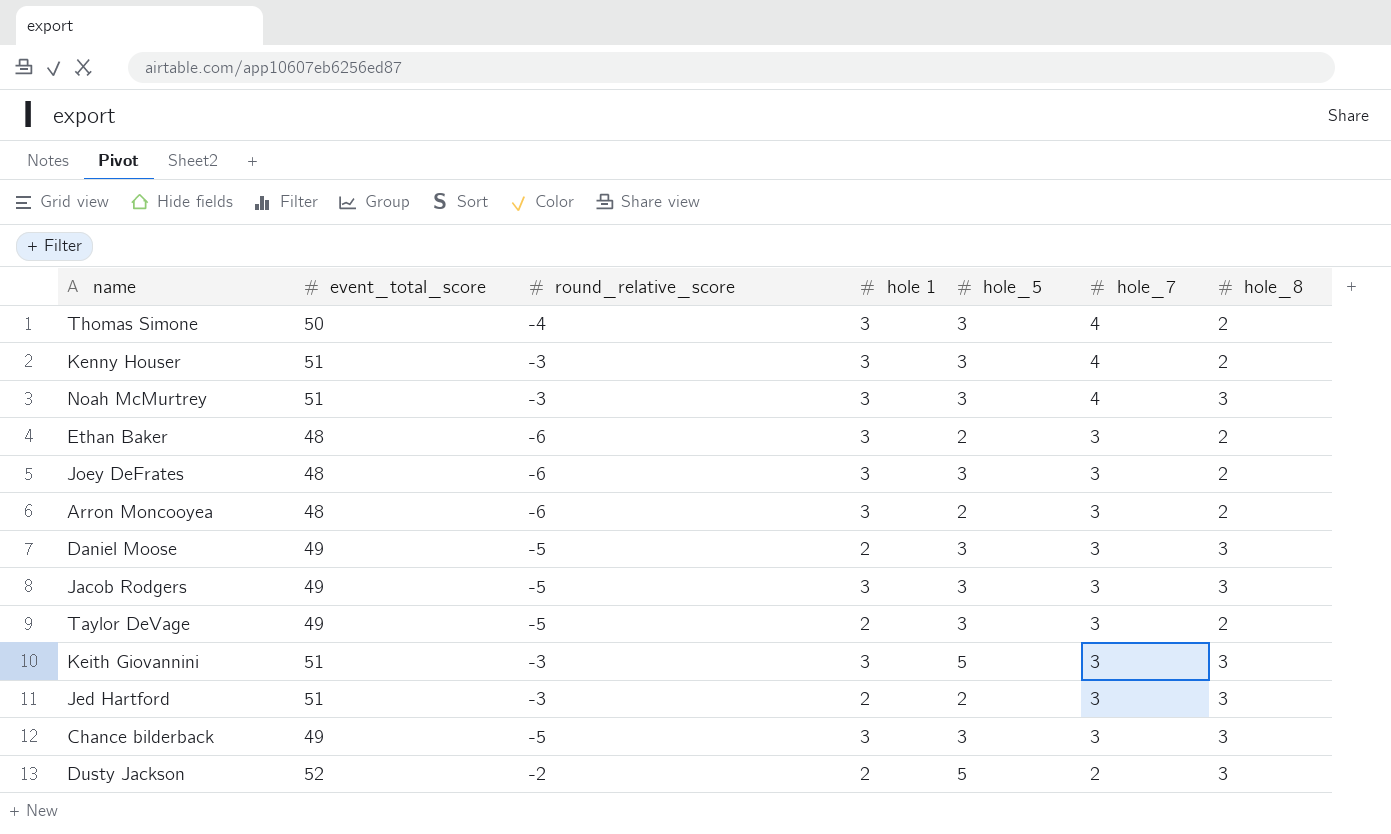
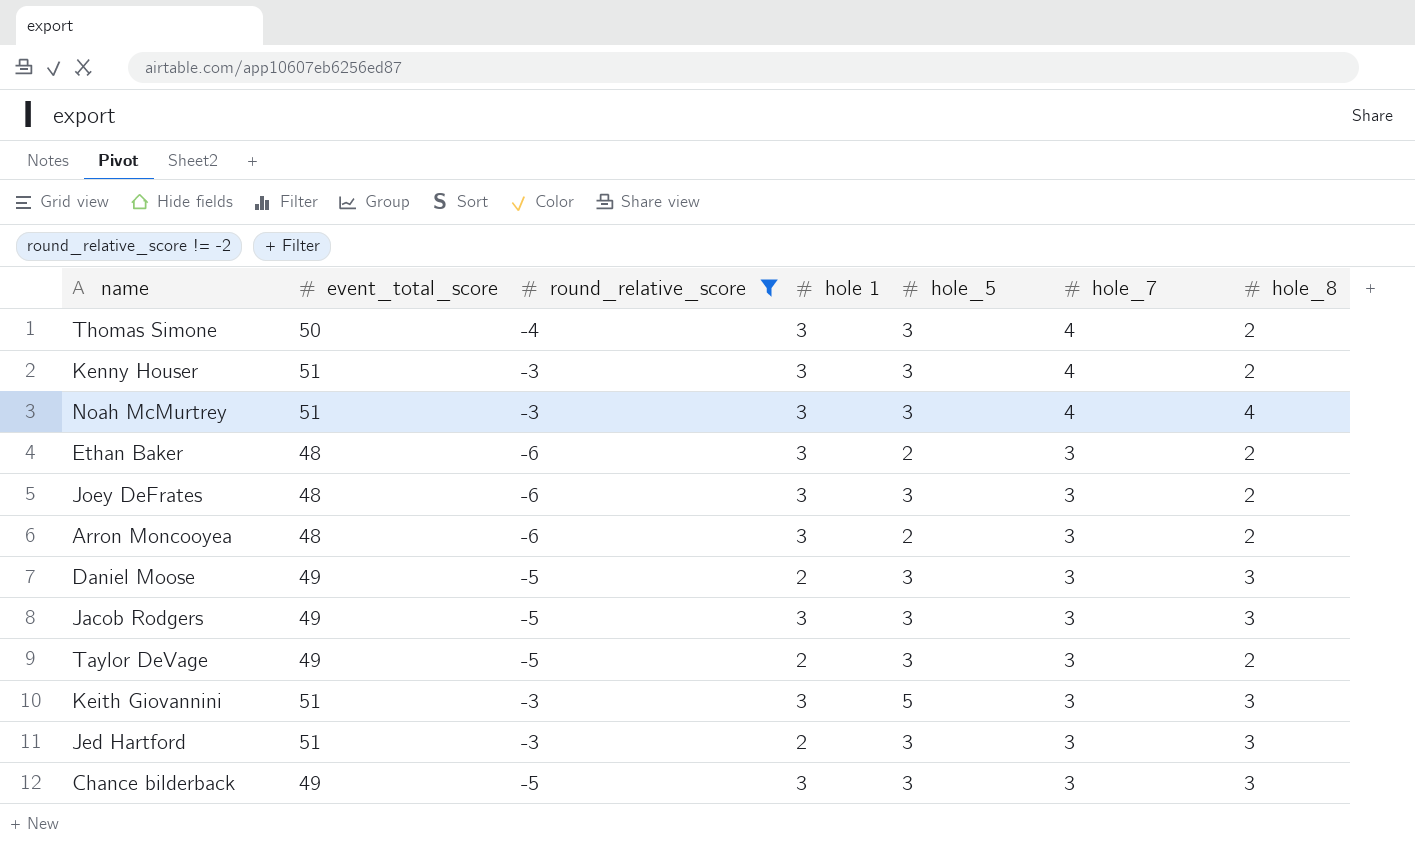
filter: none -> round_relative_score != -2
Noah McMurtrey | hole_8: 3 -> 4
Jed Hartford | hole_5: 2 -> 3

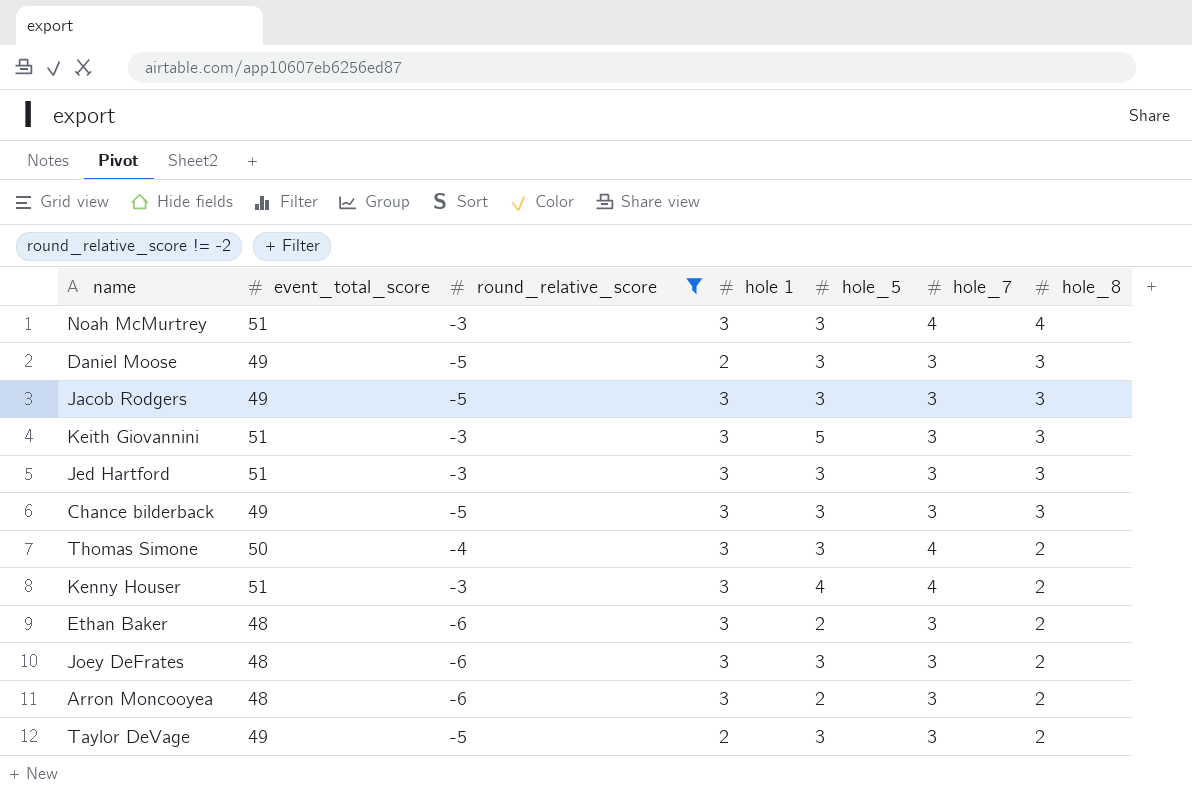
row order: hole_7 descending -> hole_8 descending
Jed Hartford | hole 1: 2 -> 3
Kenny Houser | hole_5: 3 -> 4

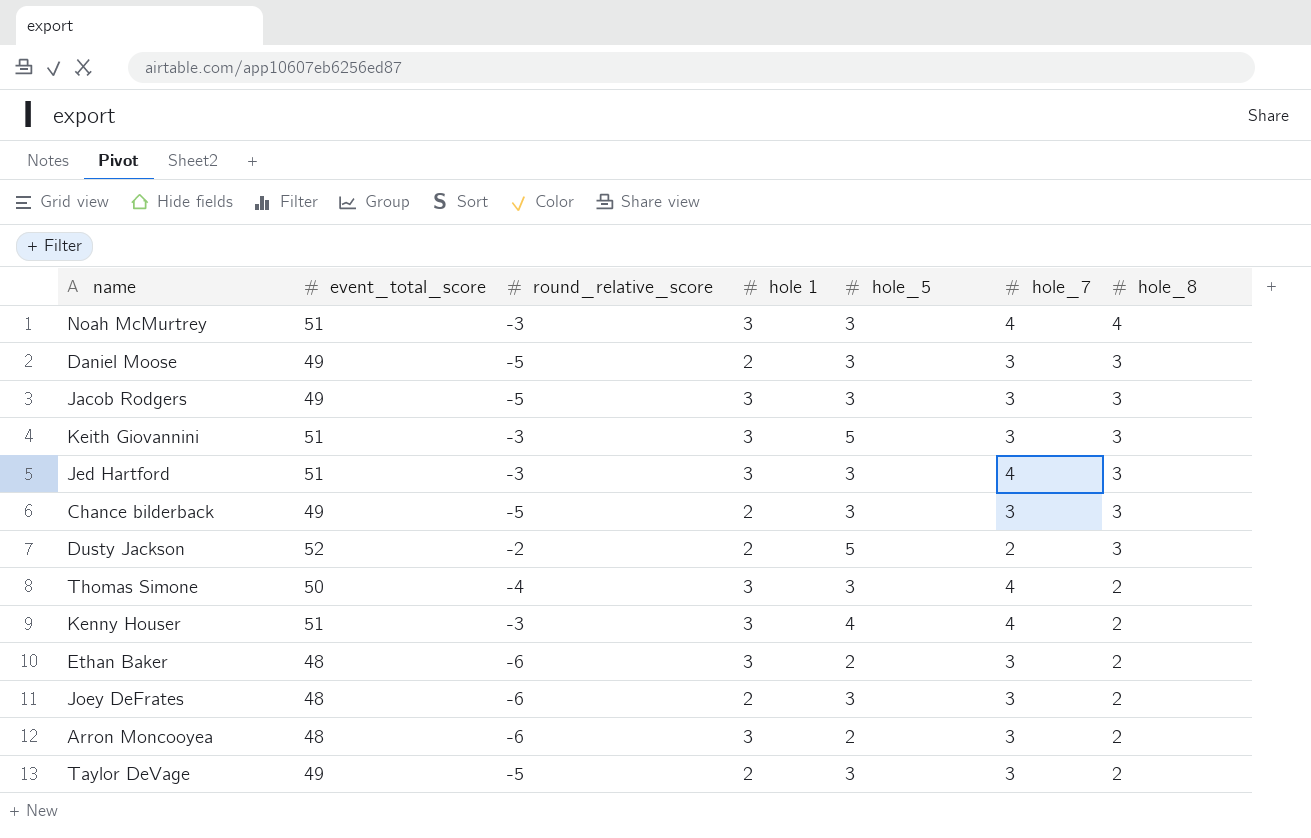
filter: round_relative_score != -2 -> none
Jed Hartford | hole_7: 3 -> 4
Chance bilderback | hole 1: 3 -> 2
Joey DeFrates | hole 1: 3 -> 2

